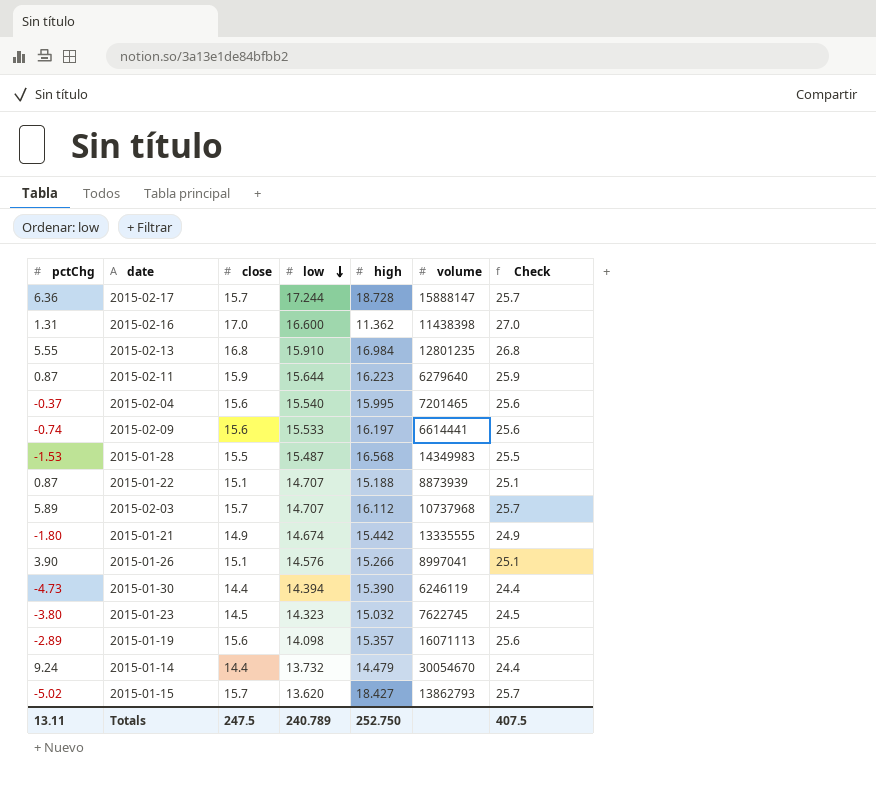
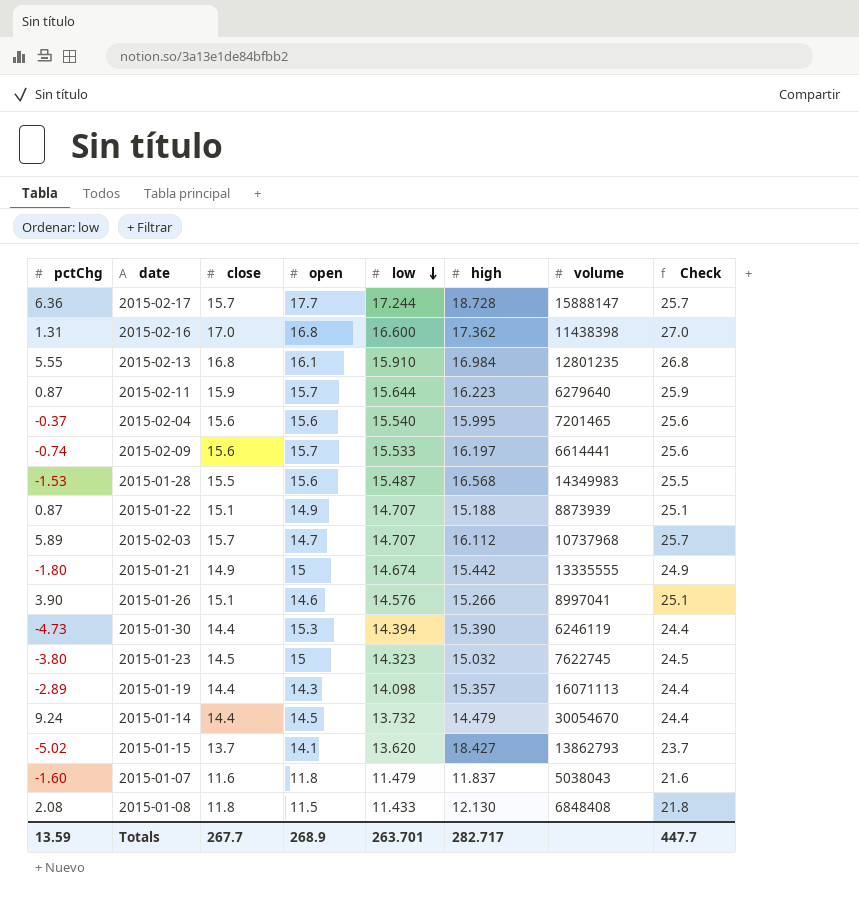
column open | position: none -> 4
2015-02-16 | high: 11.362 -> 17.362
2015-01-19 | close: 15.6 -> 14.4
2015-01-19 | Check: 25.6 -> 24.4
2015-01-15 | close: 15.7 -> 13.7
2015-01-15 | Check: 25.7 -> 23.7
row 2015-01-07: none -> -1.60 | 11.6 | 11.8 | 11.479 | 11.837 | 5038043 | 21.6
row 2015-01-08: none -> 2.08 | 11.8 | 11.5 | 11.433 | 12.130 | 6848408 | 21.8
Totals | pctChg: 13.11 -> 13.59
Totals | close: 247.5 -> 267.7
Totals | low: 240.789 -> 263.701
Totals | high: 252.750 -> 282.717
Totals | Check: 407.5 -> 447.7

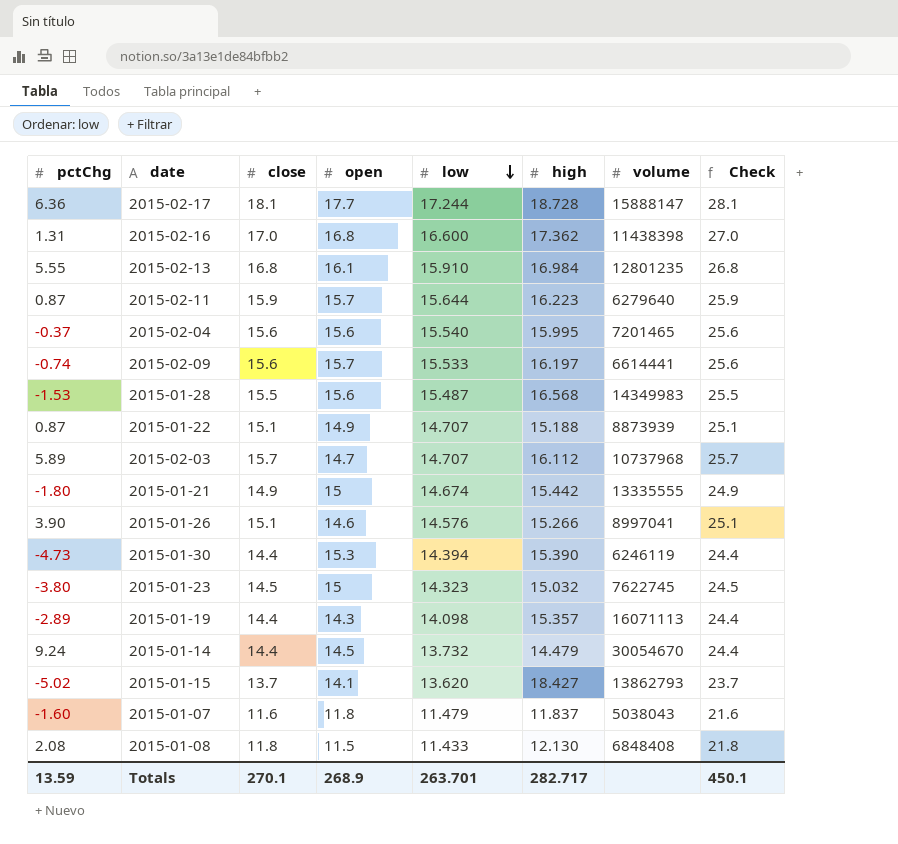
2015-02-17 | close: 15.7 -> 18.1
2015-02-17 | Check: 25.7 -> 28.1
Totals | close: 267.7 -> 270.1
Totals | Check: 447.7 -> 450.1

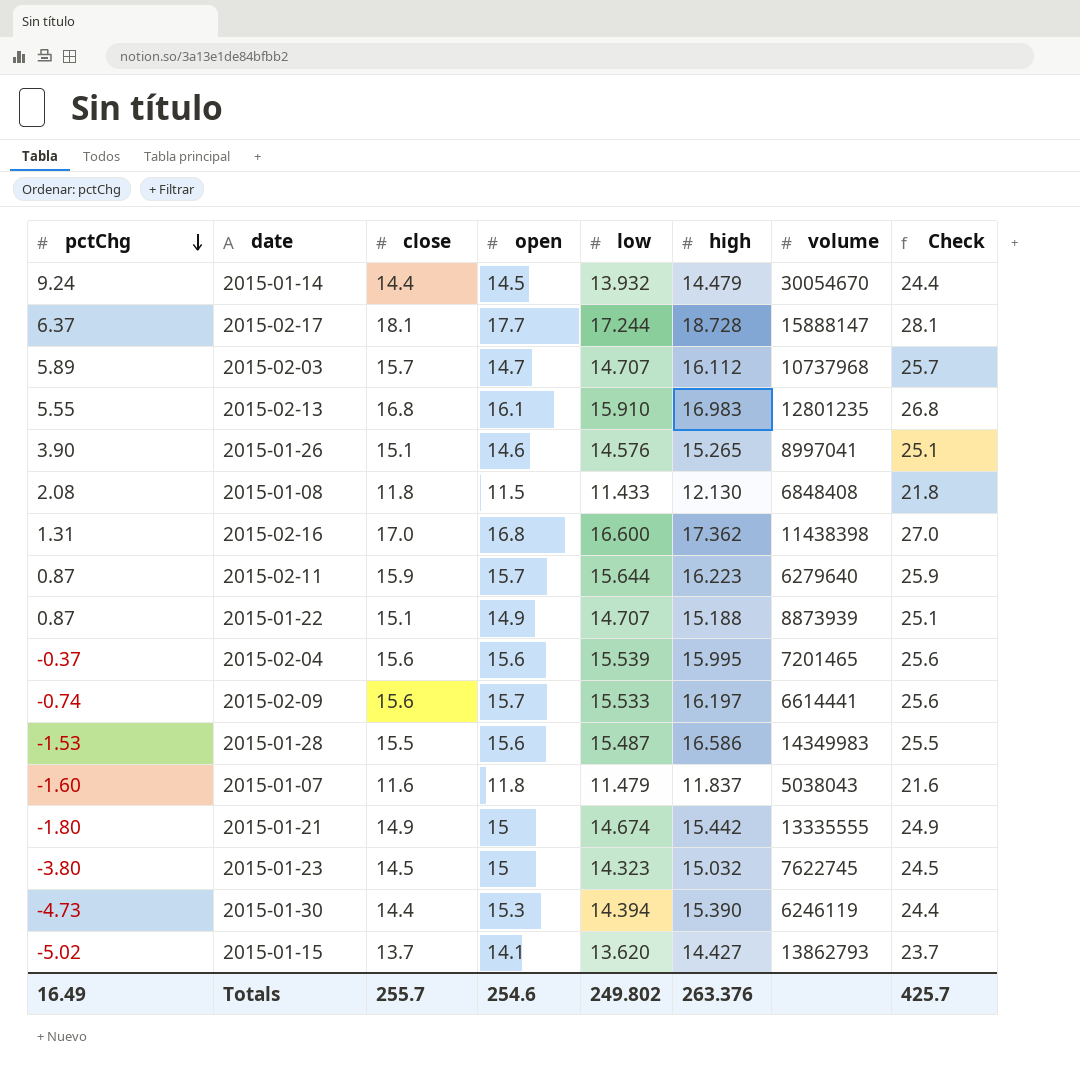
row order: low descending -> pctChg descending
row 2015-01-19: -2.89 | 14.4 | 14.3 | 14.098 | 15.357 | 16071113 | 24.4 -> none
2015-01-14 | low: 13.732 -> 13.932
2015-02-17 | pctChg: 6.36 -> 6.37
2015-02-13 | high: 16.984 -> 16.983
2015-01-26 | high: 15.266 -> 15.265
2015-02-04 | low: 15.540 -> 15.539
2015-01-28 | high: 16.568 -> 16.586
2015-01-15 | high: 18.427 -> 14.427
Totals | pctChg: 13.59 -> 16.49
Totals | close: 270.1 -> 255.7
Totals | open: 268.9 -> 254.6
Totals | low: 263.701 -> 249.802
Totals | high: 282.717 -> 263.376
Totals | Check: 450.1 -> 425.7

